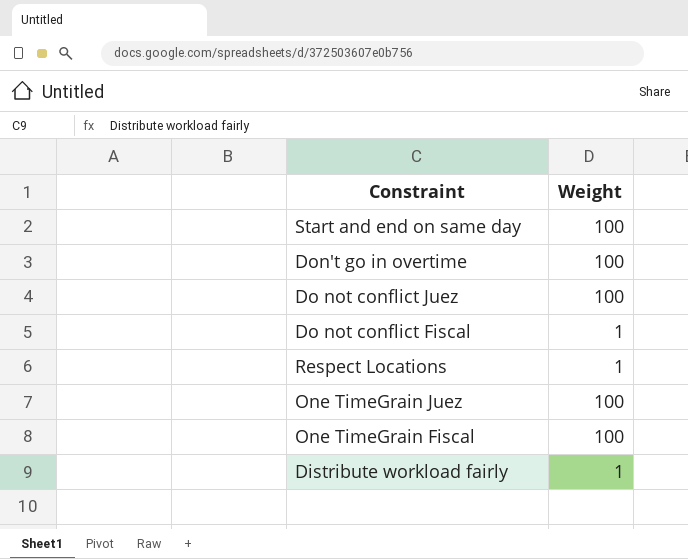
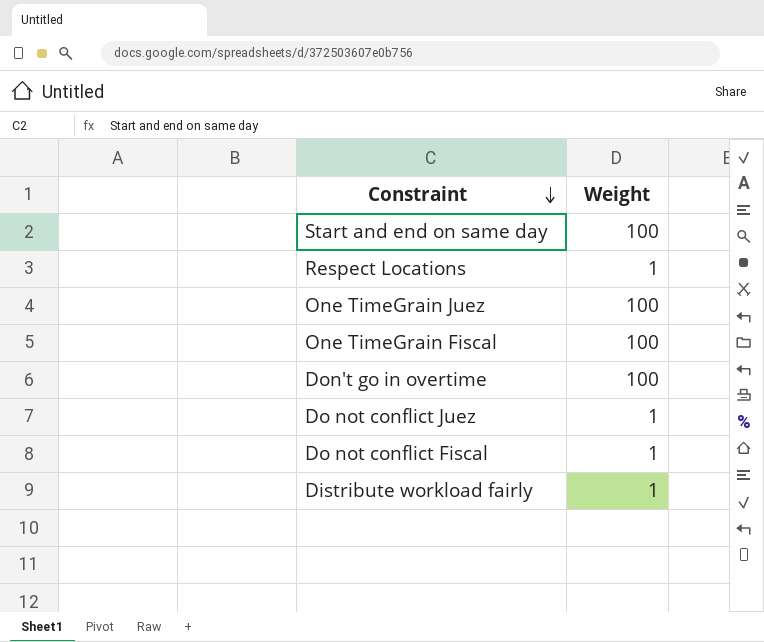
row order: none -> Constraint descending
Do not conflict Juez | Weight: 100 -> 1

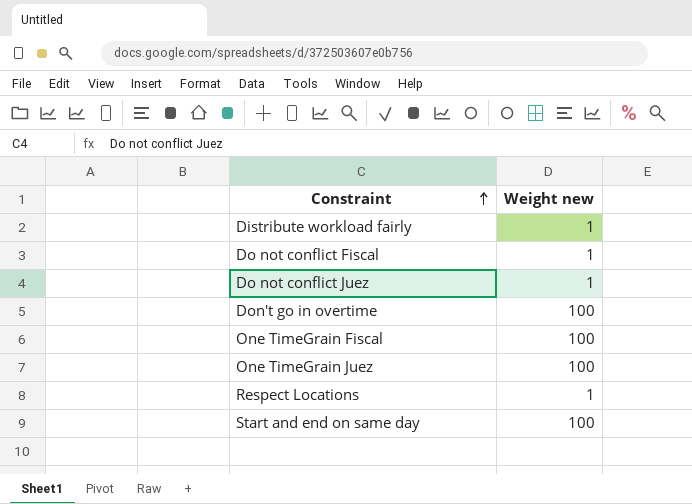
row order: Constraint descending -> Constraint ascending
column name: Weight -> Weight new

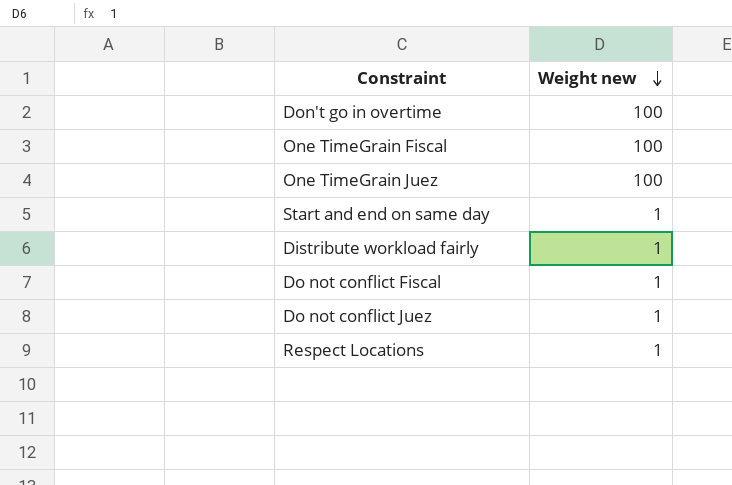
row order: Constraint ascending -> Weight new descending
Start and end on same day | Weight new: 100 -> 1

